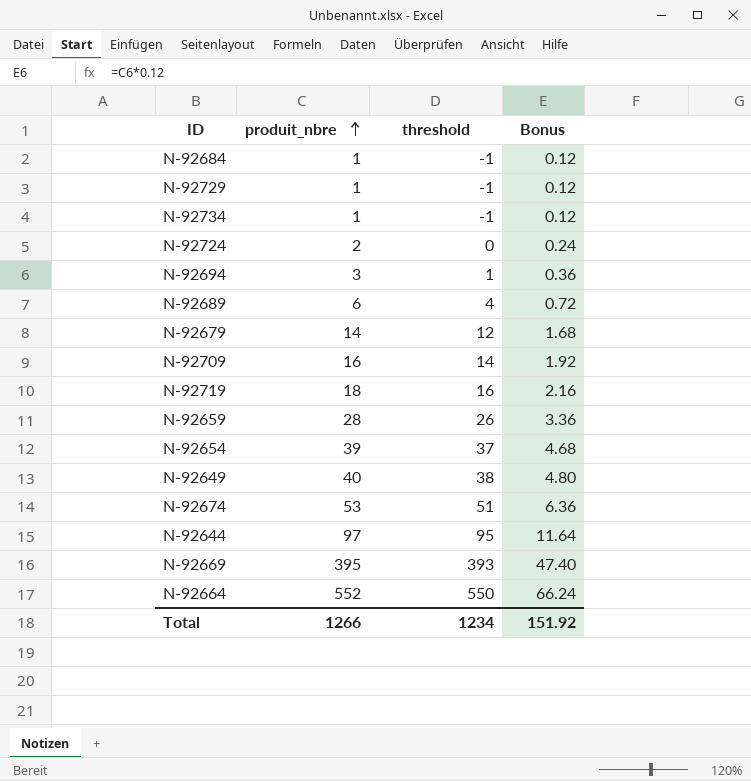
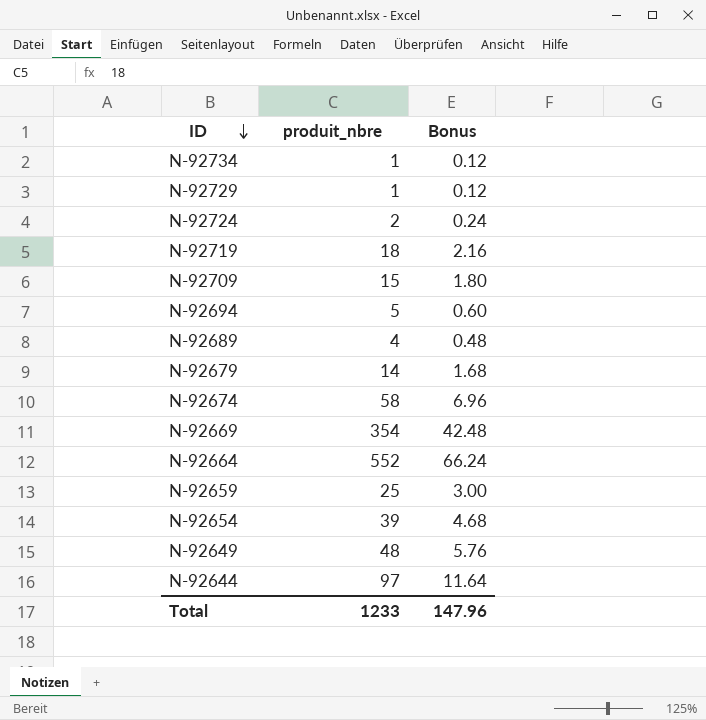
row order: produit_nbre ascending -> ID descending
column threshold | formula: [produit_nbre] - 2 -> none
row N-92684: 1 | -1 | 0.12 -> none
N-92709 | produit_nbre: 16 -> 15
N-92709 | Bonus: 1.92 -> 1.80
N-92694 | produit_nbre: 3 -> 5
N-92694 | Bonus: 0.36 -> 0.60
N-92689 | produit_nbre: 6 -> 4
N-92689 | Bonus: 0.72 -> 0.48
N-92674 | produit_nbre: 53 -> 58
N-92674 | Bonus: 6.36 -> 6.96
N-92669 | produit_nbre: 395 -> 354
N-92669 | Bonus: 47.40 -> 42.48
N-92659 | produit_nbre: 28 -> 25
N-92659 | Bonus: 3.36 -> 3.00
N-92649 | produit_nbre: 40 -> 48
N-92649 | Bonus: 4.80 -> 5.76
Total | produit_nbre: 1266 -> 1233
Total | Bonus: 151.92 -> 147.96

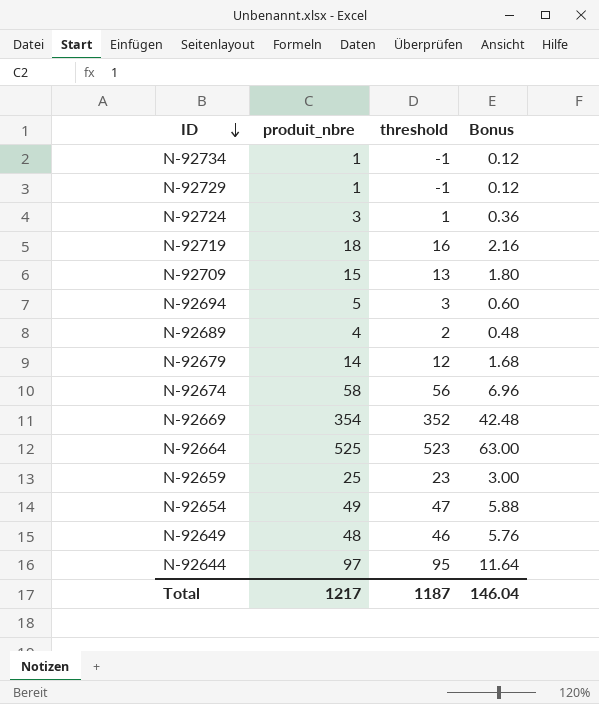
column threshold | formula: none -> [produit_nbre] - 2
N-92724 | produit_nbre: 2 -> 3
N-92724 | Bonus: 0.24 -> 0.36
N-92664 | produit_nbre: 552 -> 525
N-92664 | Bonus: 66.24 -> 63.00
N-92654 | produit_nbre: 39 -> 49
N-92654 | Bonus: 4.68 -> 5.88
Total | produit_nbre: 1233 -> 1217
Total | Bonus: 147.96 -> 146.04

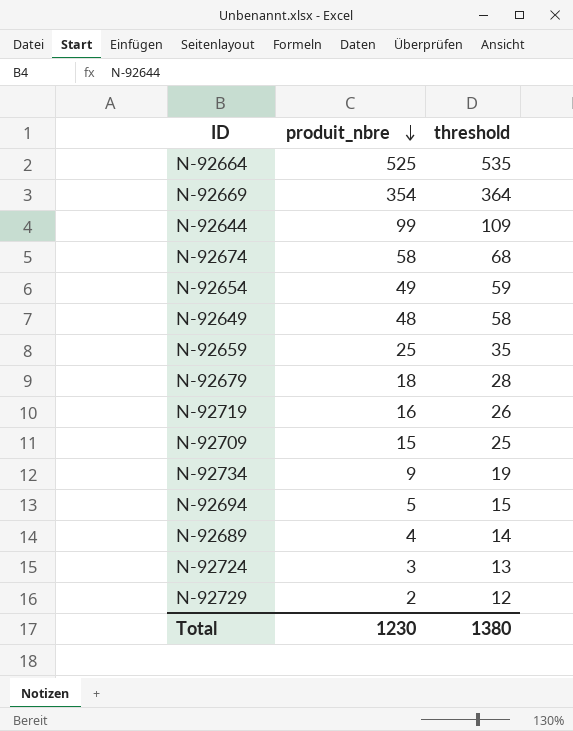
row order: ID descending -> produit_nbre descending
column Bonus | formula: [produit_nbre] * 0.12 -> none
column threshold | formula: [produit_nbre] - 2 -> [produit_nbre] + 10
N-92644 | produit_nbre: 97 -> 99
N-92679 | produit_nbre: 14 -> 18
N-92719 | produit_nbre: 18 -> 16
N-92734 | produit_nbre: 1 -> 9
N-92729 | produit_nbre: 1 -> 2
Total | produit_nbre: 1217 -> 1230
Total | threshold: 1187 -> 1380

